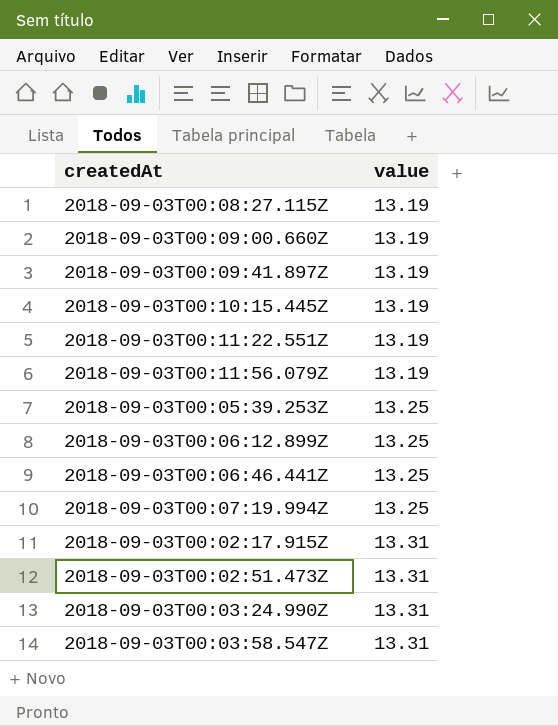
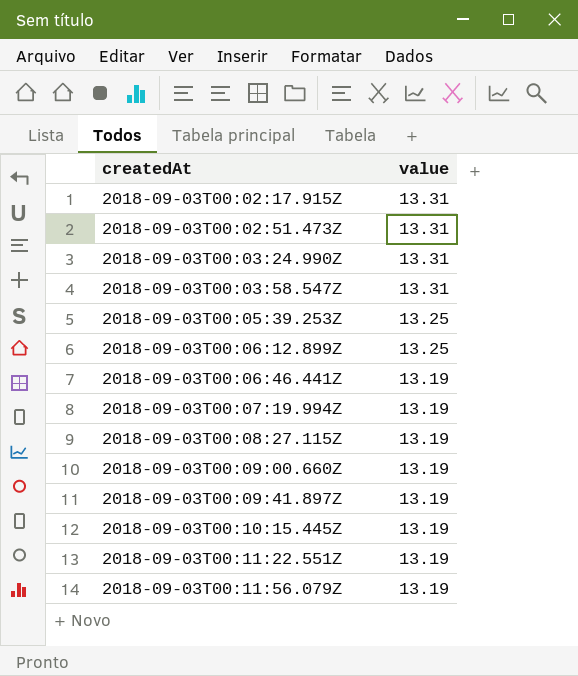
row order: value ascending -> createdAt ascending
2018-09-03T00:06:46.441Z | value: 13.25 -> 13.19
2018-09-03T00:07:19.994Z | value: 13.25 -> 13.19

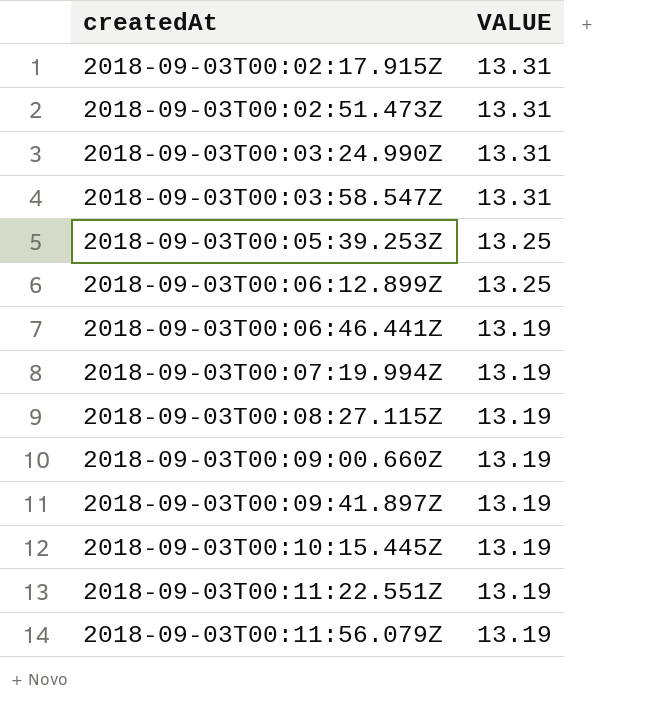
column name: value -> VALUE

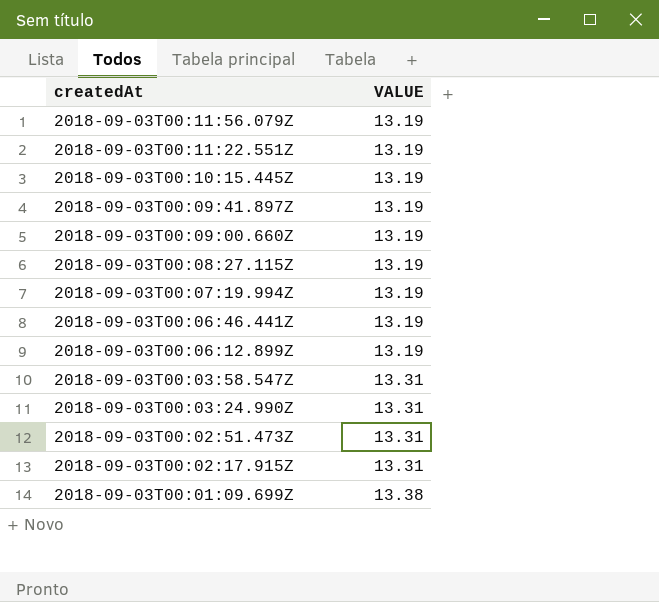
row order: createdAt ascending -> createdAt descending
row 2018-09-03T00:05:39.253Z: 13.25 -> none
2018-09-03T00:06:12.899Z | VALUE: 13.25 -> 13.19
row 2018-09-03T00:01:09.699Z: none -> 13.38

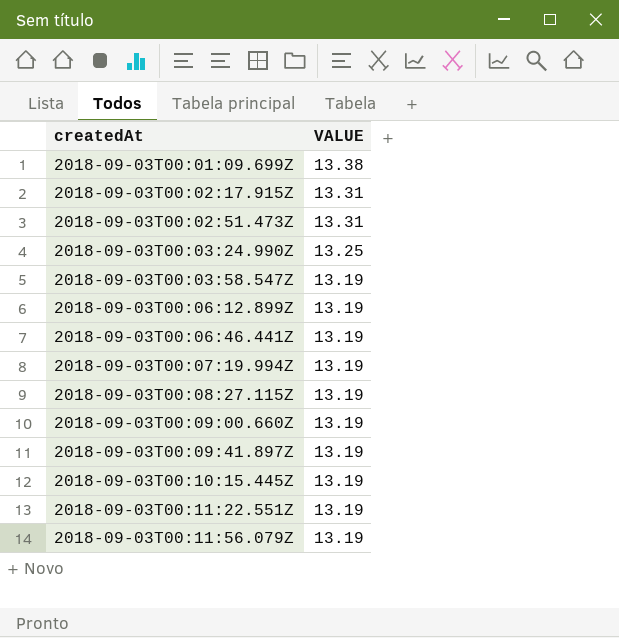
row order: createdAt descending -> createdAt ascending
2018-09-03T00:03:24.990Z | VALUE: 13.31 -> 13.25
2018-09-03T00:03:58.547Z | VALUE: 13.31 -> 13.19

